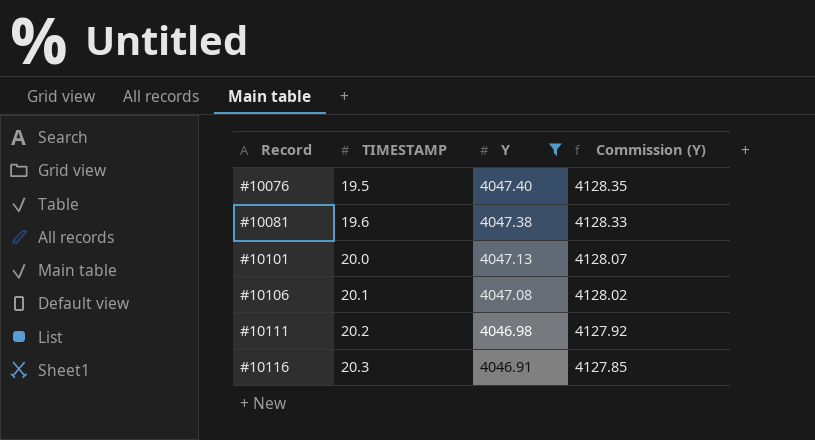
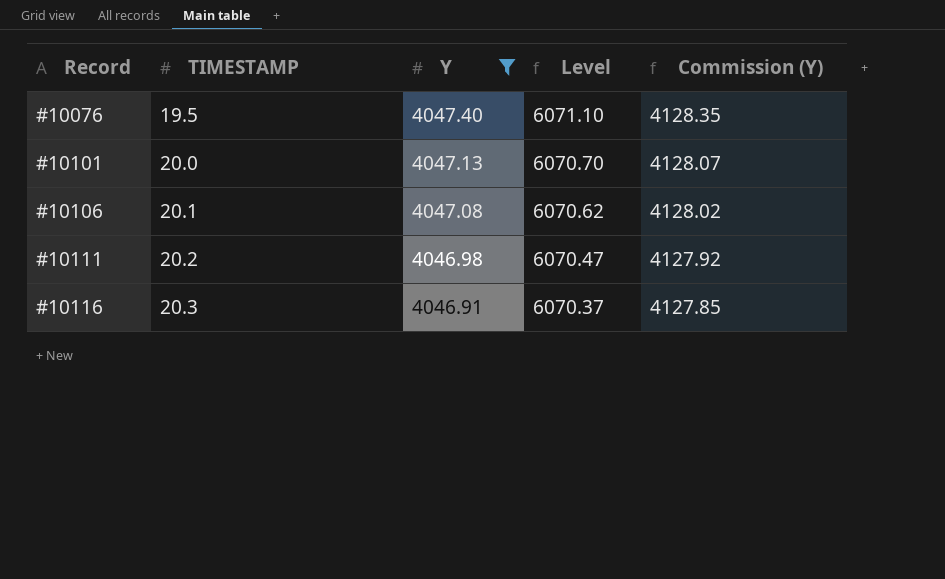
column Level | formula: none -> [Y] * 1.5
row #10081: 19.6 | 4047.38 | 4128.33 -> none

